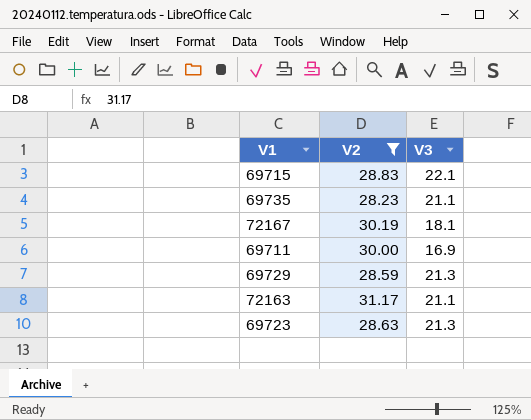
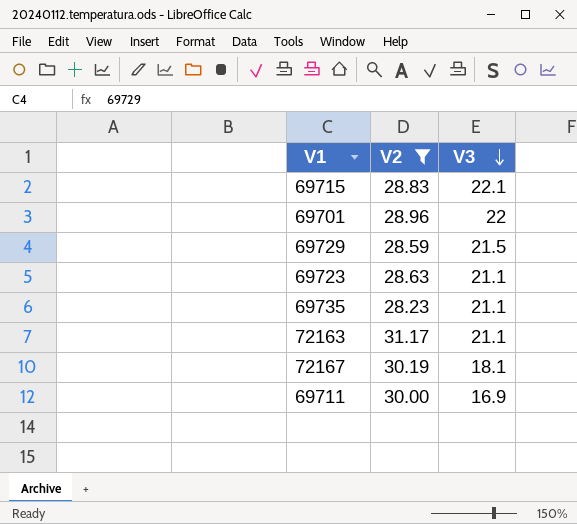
row order: none -> V3 descending
row 69701: none -> 28.96 | 22
69729 | V3: 21.3 -> 21.5
69723 | V3: 21.3 -> 21.1

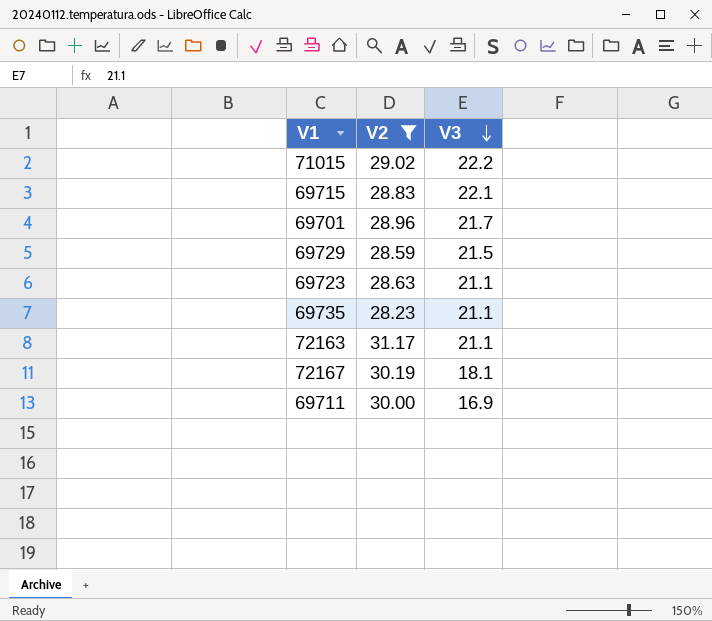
row 71015: none -> 29.02 | 22.2
69701 | V3: 22 -> 21.7

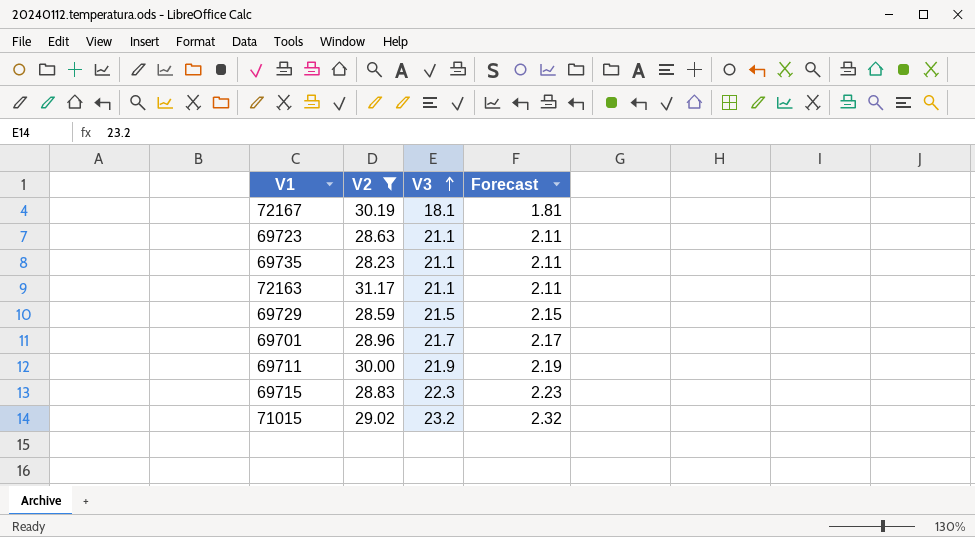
row order: V3 descending -> V3 ascending
column Forecast | formula: none -> [V3] * 0.1
69711 | V3: 16.9 -> 21.9
69715 | V3: 22.1 -> 22.3
71015 | V3: 22.2 -> 23.2

